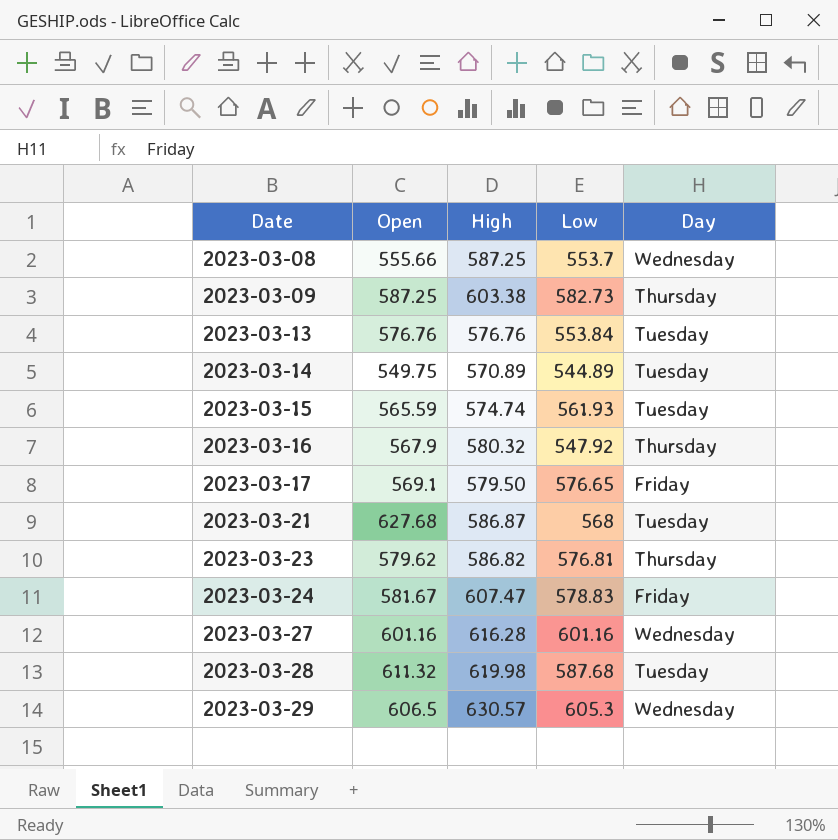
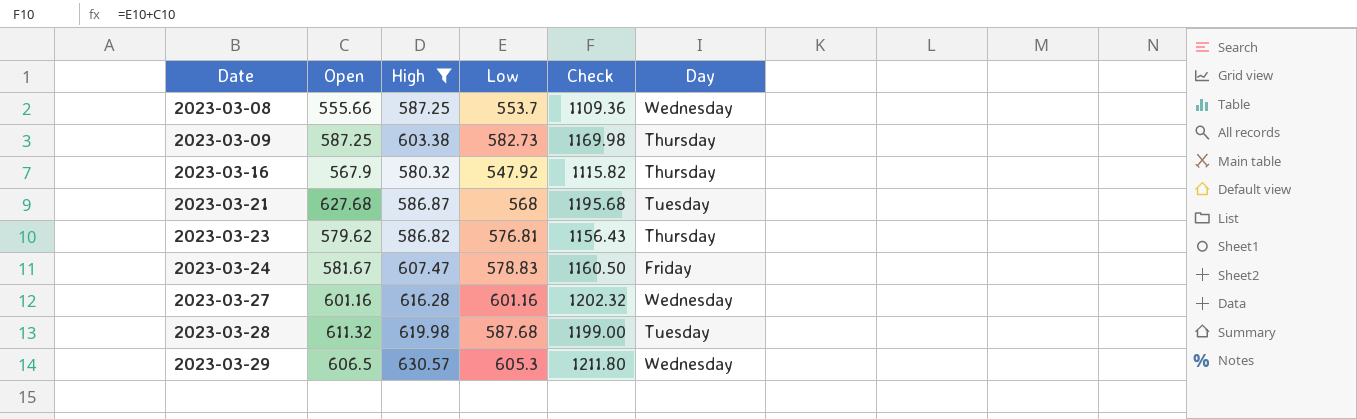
filter: none -> High >= 580.32
column Check | formula: none -> [Open] + [Low]

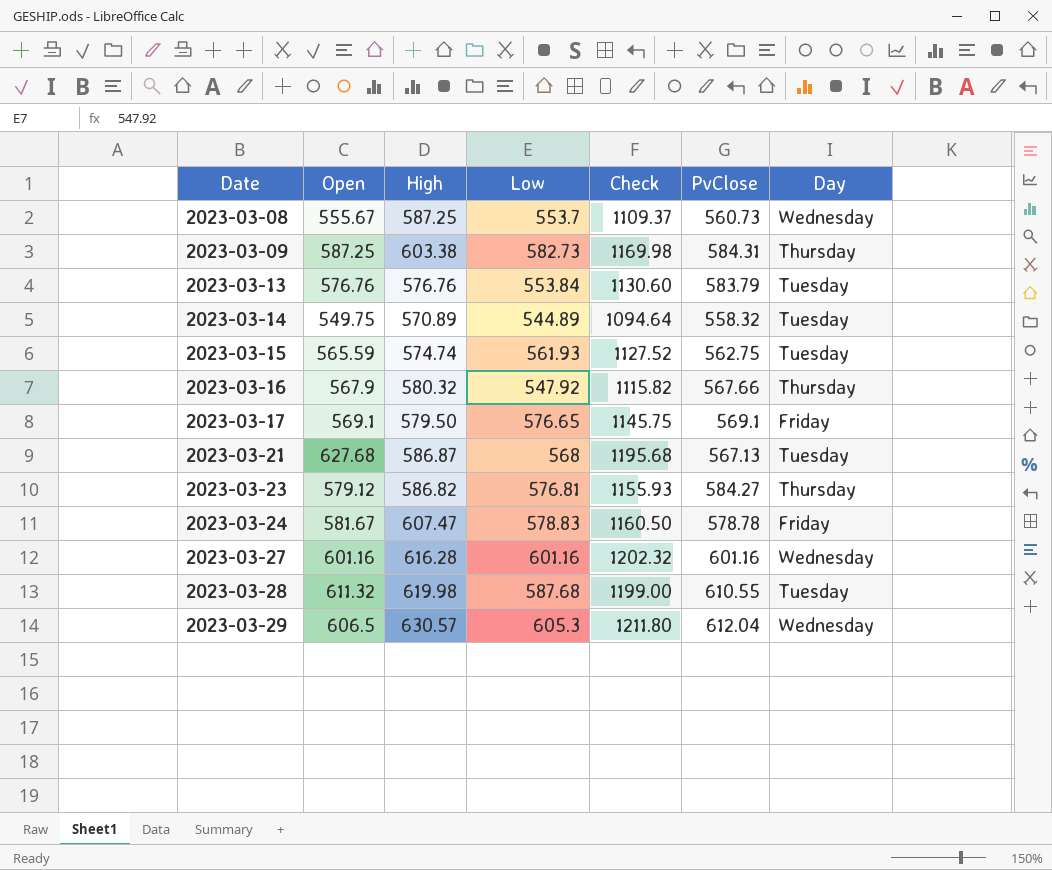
filter: High >= 580.32 -> none
column PvClose | position: none -> 6
2023-03-08 | Open: 555.66 -> 555.67
2023-03-08 | Check: 1109.36 -> 1109.37
2023-03-23 | Open: 579.62 -> 579.12
2023-03-23 | Check: 1156.43 -> 1155.93

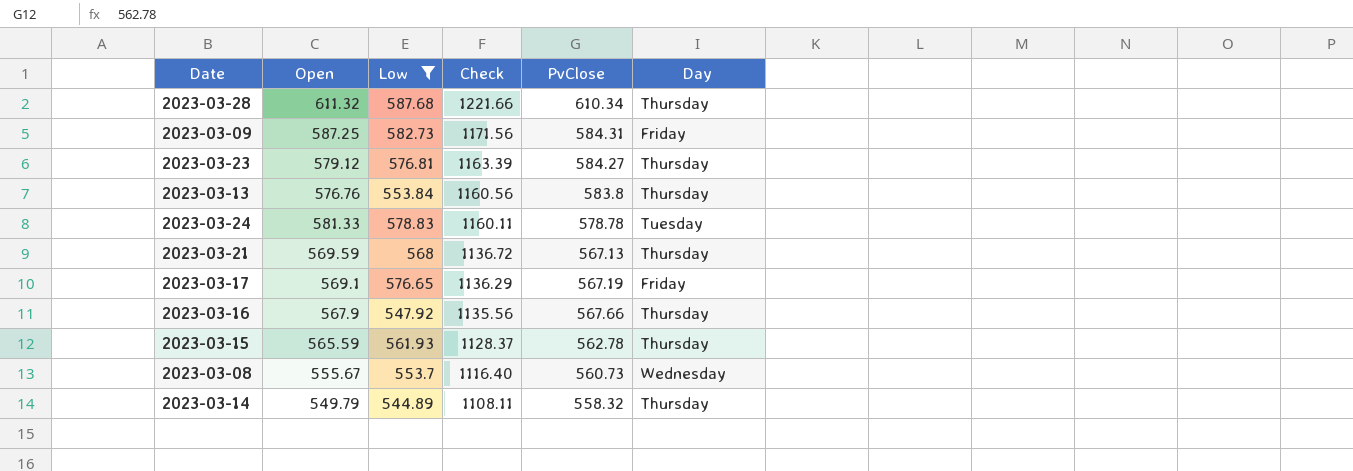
filter: none -> Low <= 587.68
row order: Date ascending -> Check descending
column High | position: 3 -> none
column Check | formula: [Open] + [Low] -> [Open] + [PvClose]
2023-03-28 | PvClose: 610.55 -> 610.34
2023-03-28 | Day: Tuesday -> Thursday
2023-03-09 | Day: Thursday -> Friday
2023-03-13 | PvClose: 583.79 -> 583.8
2023-03-13 | Day: Tuesday -> Thursday
2023-03-24 | Open: 581.67 -> 581.33
2023-03-24 | Day: Friday -> Tuesday
2023-03-21 | Open: 627.68 -> 569.59
2023-03-21 | Day: Tuesday -> Thursday
2023-03-17 | PvClose: 569.1 -> 567.19
2023-03-15 | PvClose: 562.75 -> 562.78
2023-03-15 | Day: Tuesday -> Thursday
2023-03-14 | Open: 549.75 -> 549.79
2023-03-14 | Day: Tuesday -> Thursday

